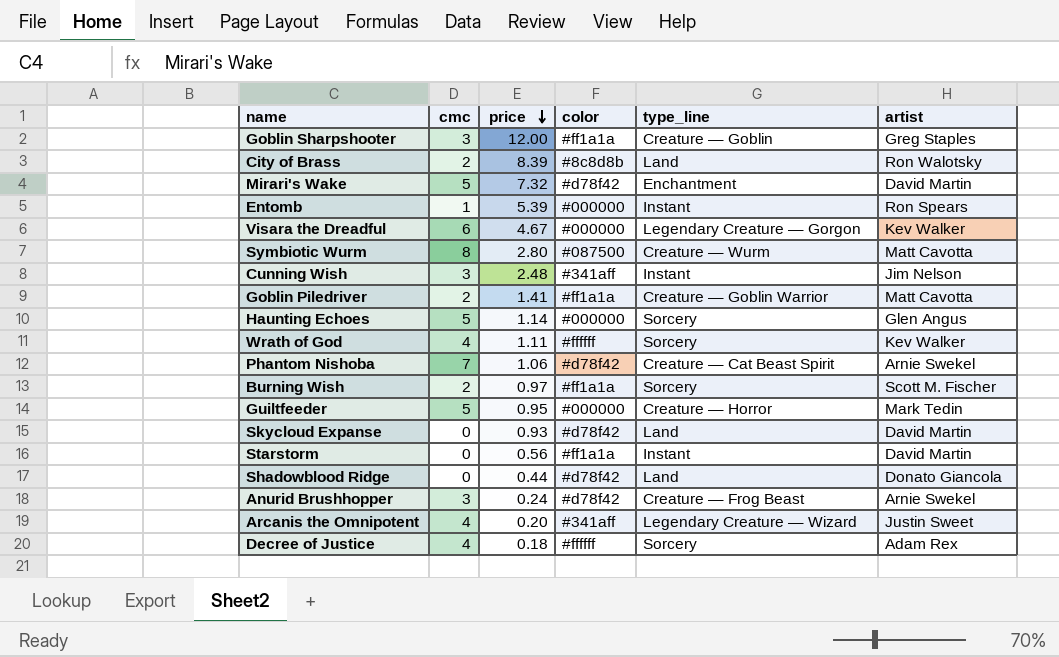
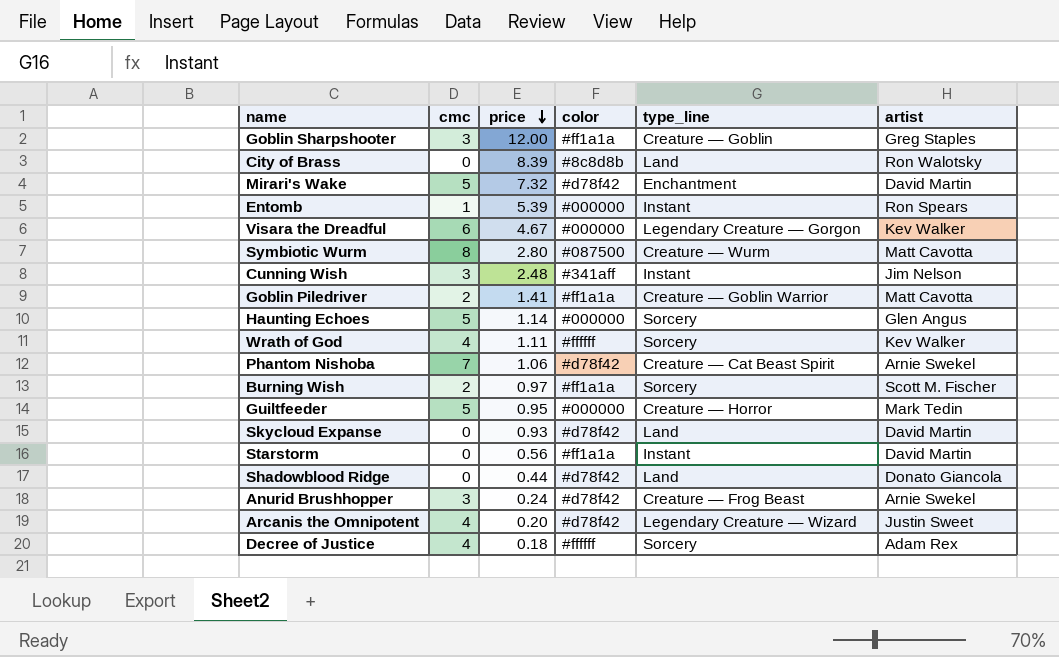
City of Brass | cmc: 2 -> 0
Arcanis the Omnipotent | color: #341aff -> #d78f42

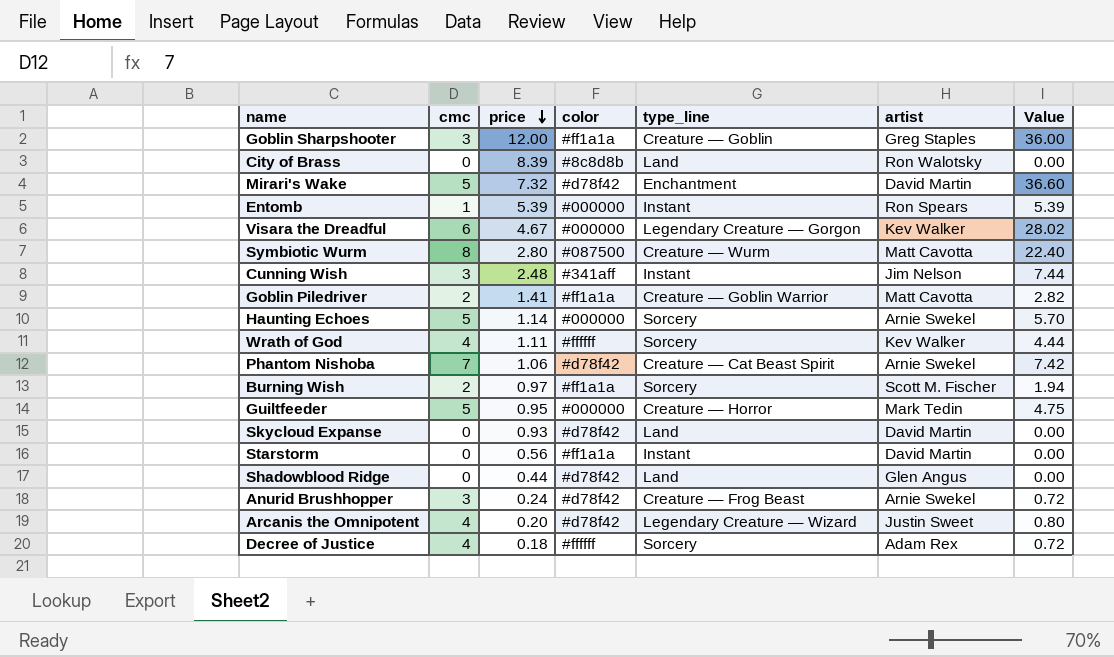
column Value | formula: none -> [cmc] * [price]
Haunting Echoes | artist: Glen Angus -> Arnie Swekel
Shadowblood Ridge | artist: Donato Giancola -> Glen Angus

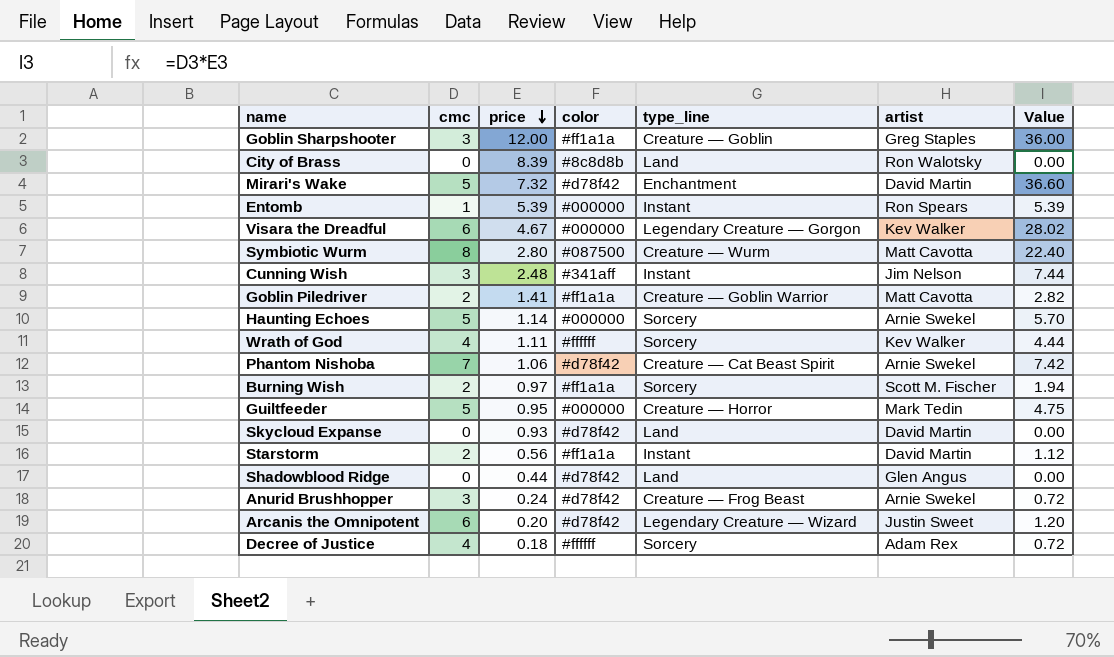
Starstorm | cmc: 0 -> 2
Starstorm | Value: 0.00 -> 1.12
Arcanis the Omnipotent | cmc: 4 -> 6
Arcanis the Omnipotent | Value: 0.80 -> 1.20

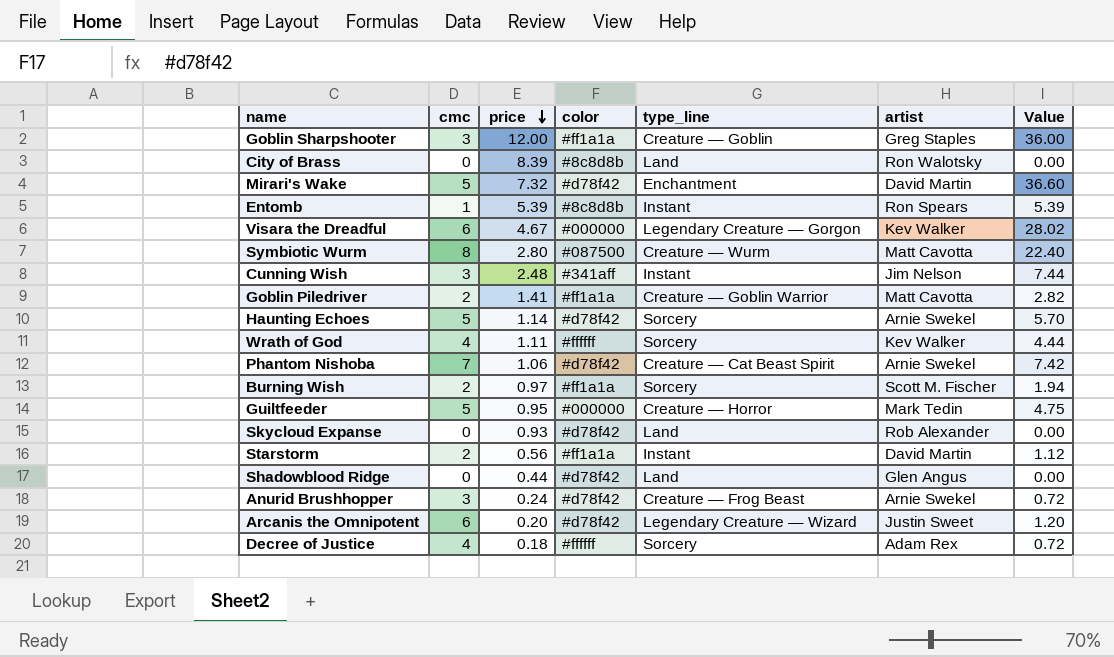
Entomb | color: #000000 -> #8c8d8b
Haunting Echoes | color: #000000 -> #d78f42
Skycloud Expanse | artist: David Martin -> Rob Alexander

